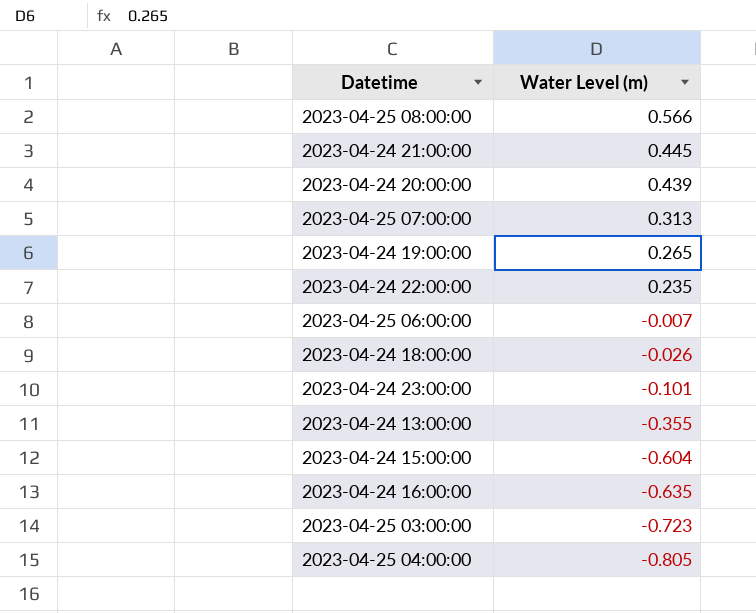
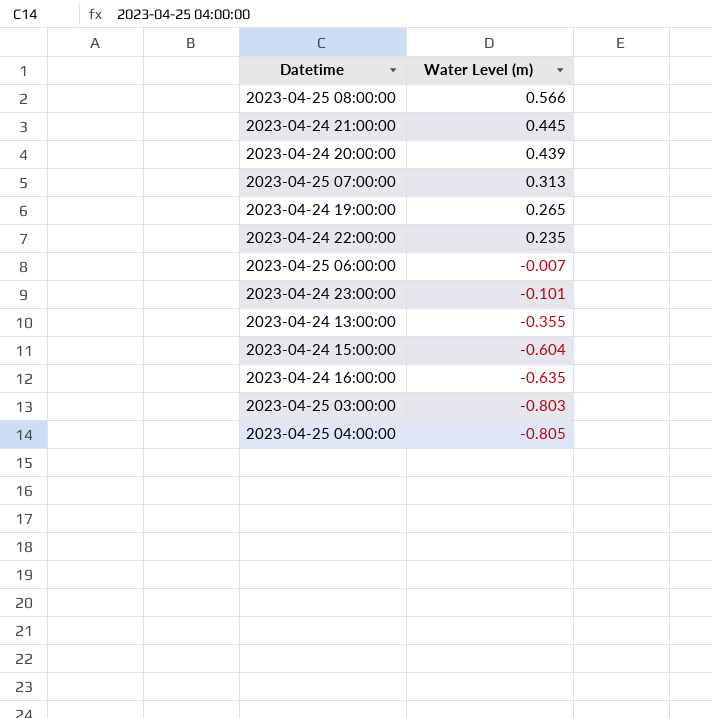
row 2023-04-24 18:00:00: -0.026 -> none
2023-04-25 03:00:00 | Water Level (m): -0.723 -> -0.803

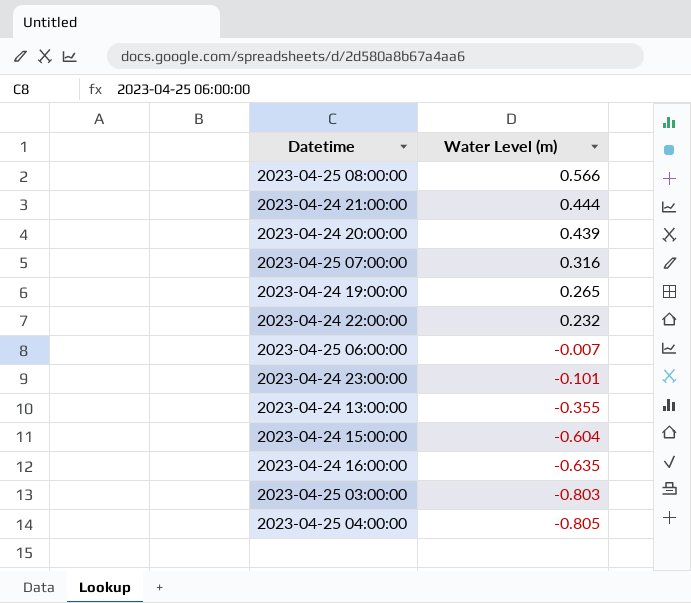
2023-04-24 21:00:00 | Water Level (m): 0.445 -> 0.444
2023-04-25 07:00:00 | Water Level (m): 0.313 -> 0.316
2023-04-24 22:00:00 | Water Level (m): 0.235 -> 0.232

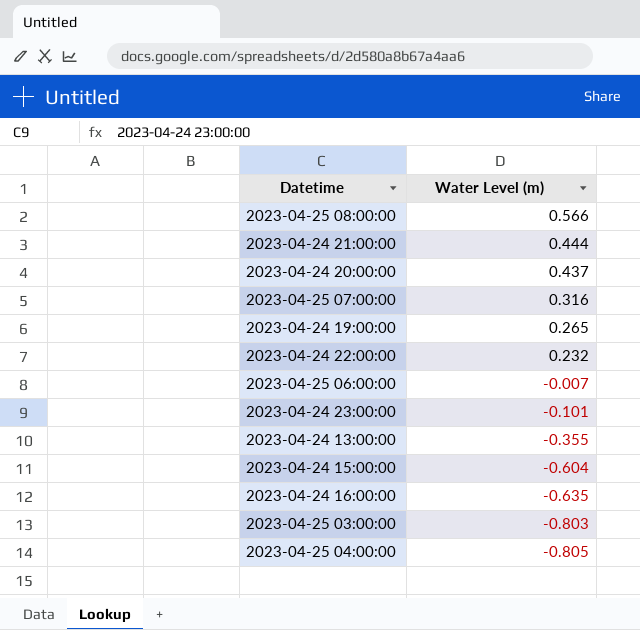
2023-04-24 20:00:00 | Water Level (m): 0.439 -> 0.437

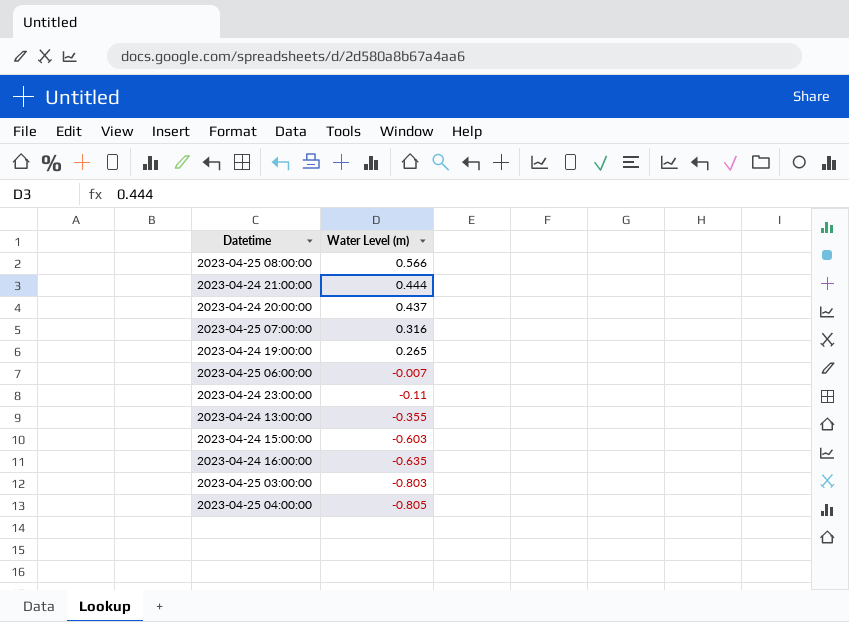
row 2023-04-24 22:00:00: 0.232 -> none
2023-04-24 23:00:00 | Water Level (m): -0.101 -> -0.11
2023-04-24 15:00:00 | Water Level (m): -0.604 -> -0.603

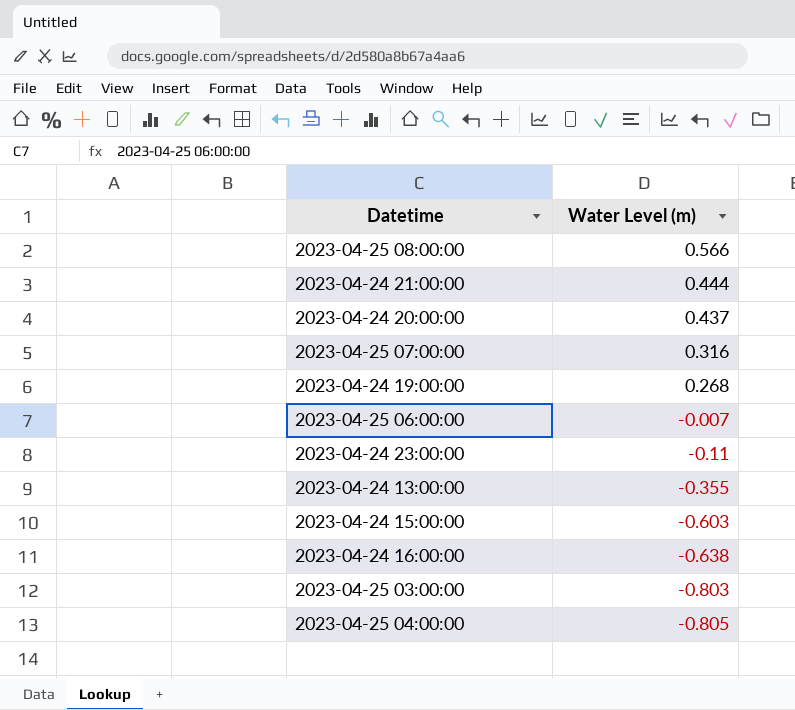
2023-04-24 19:00:00 | Water Level (m): 0.265 -> 0.268
2023-04-24 16:00:00 | Water Level (m): -0.635 -> -0.638

